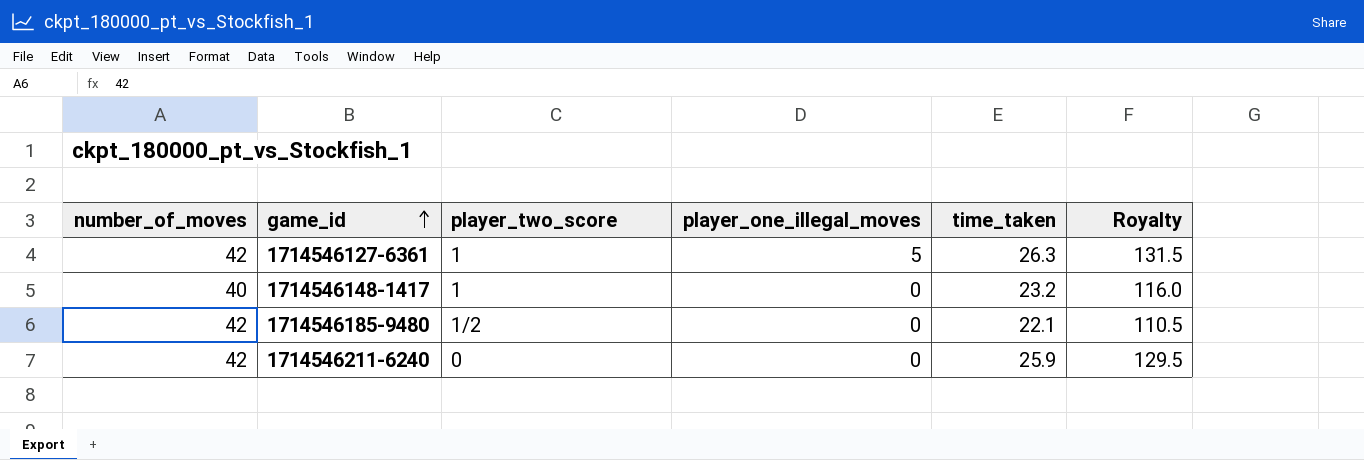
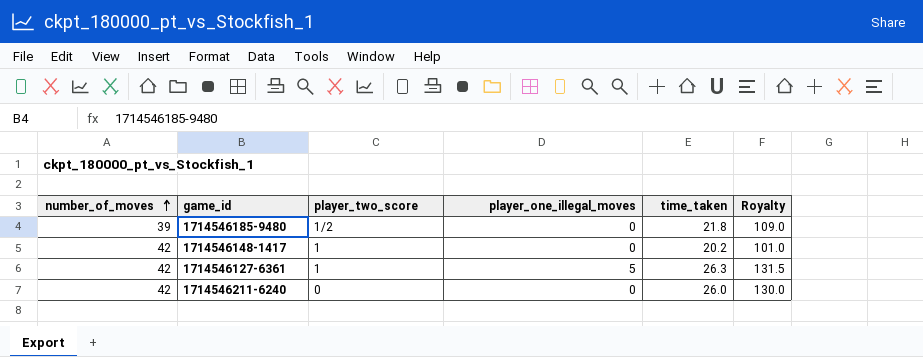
row order: game_id ascending -> number_of_moves ascending
1714546185-9480 | number_of_moves: 42 -> 39
1714546185-9480 | time_taken: 22.1 -> 21.8
1714546185-9480 | Royalty: 110.5 -> 109.0
1714546148-1417 | number_of_moves: 40 -> 42
1714546148-1417 | time_taken: 23.2 -> 20.2
1714546148-1417 | Royalty: 116.0 -> 101.0
1714546211-6240 | time_taken: 25.9 -> 26.0
1714546211-6240 | Royalty: 129.5 -> 130.0

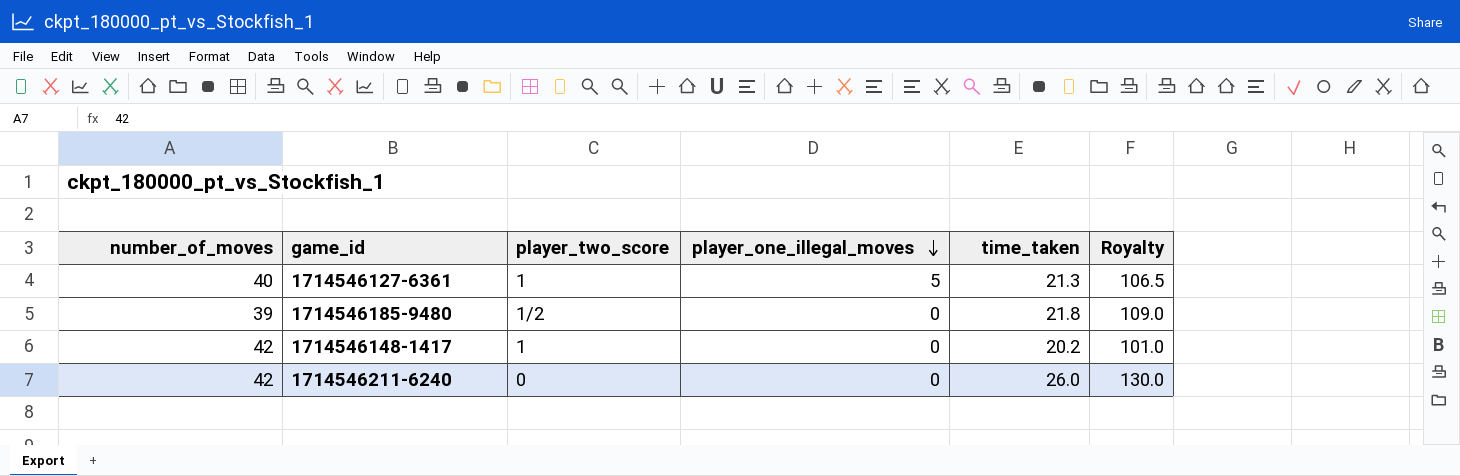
row order: number_of_moves ascending -> player_one_illegal_moves descending
1714546127-6361 | number_of_moves: 42 -> 40
1714546127-6361 | time_taken: 26.3 -> 21.3
1714546127-6361 | Royalty: 131.5 -> 106.5

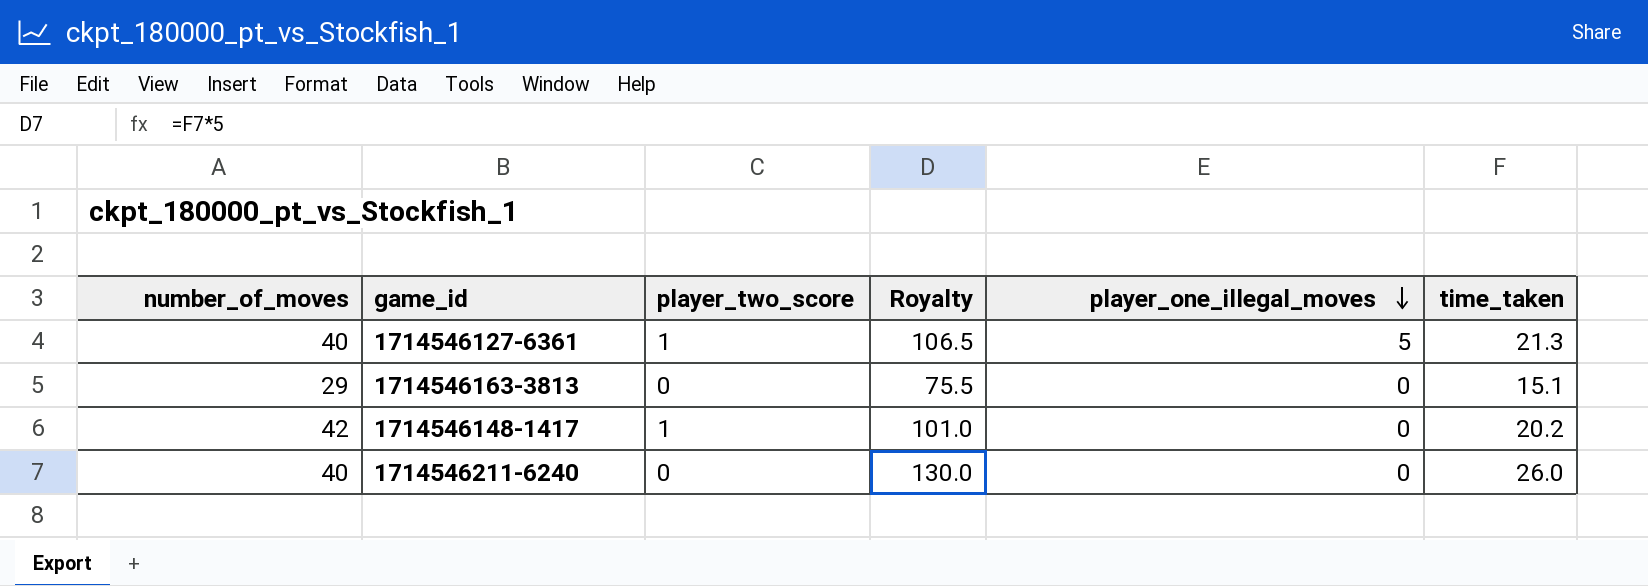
column Royalty | position: 6 -> 4
row 1714546185-9480: 39 | 1/2 | 0 | 21.8 | 109.0 -> none
row 1714546163-3813: none -> 29 | 0 | 75.5 | 0 | 15.1
1714546211-6240 | number_of_moves: 42 -> 40

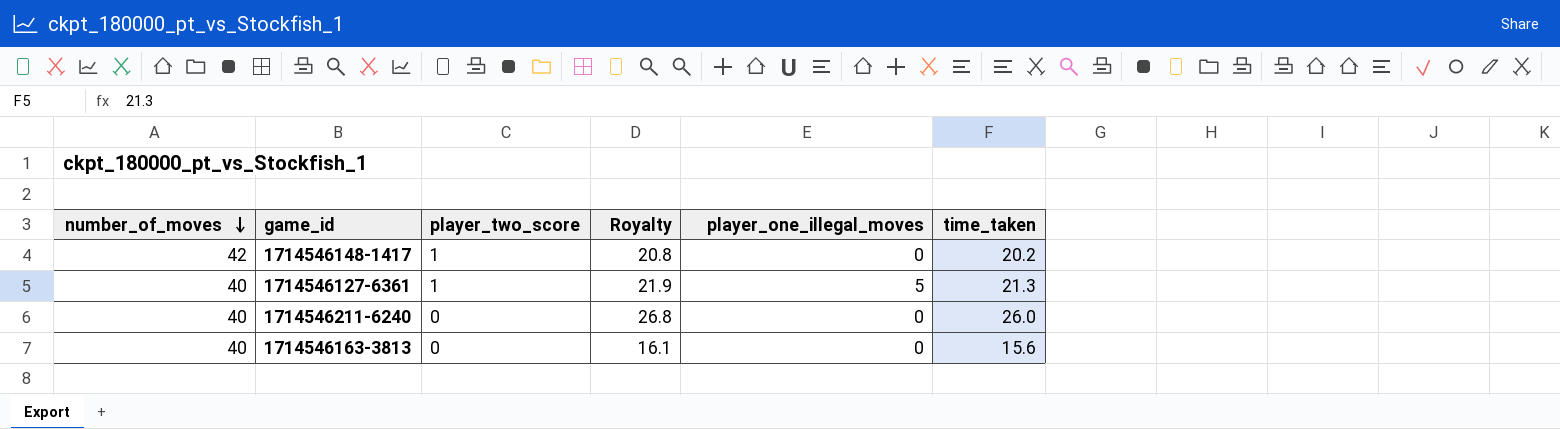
row order: player_one_illegal_moves descending -> number_of_moves descending
column Royalty | formula: [time_taken] * 5 -> [time_taken] * 1.03
1714546163-3813 | number_of_moves: 29 -> 40
1714546163-3813 | time_taken: 15.1 -> 15.6

